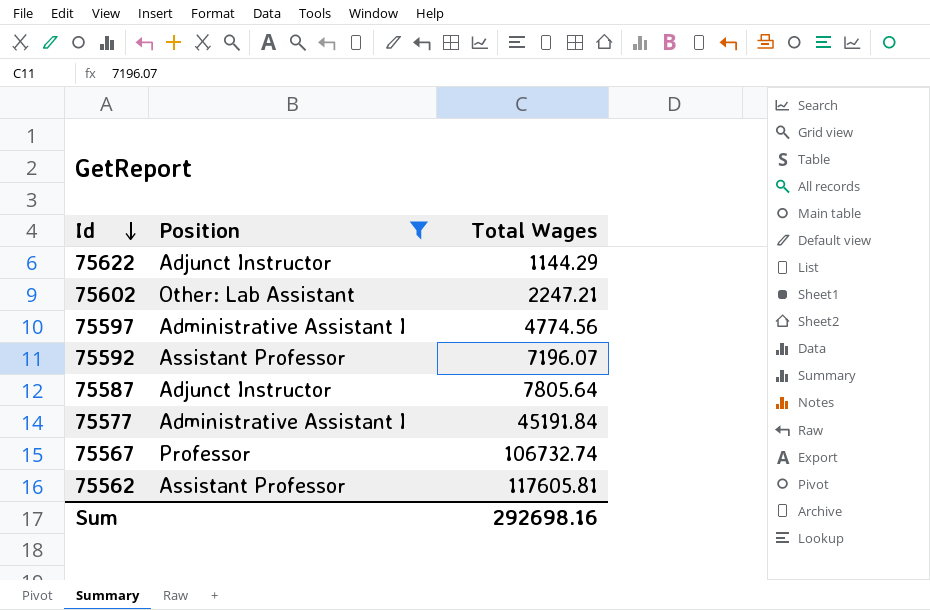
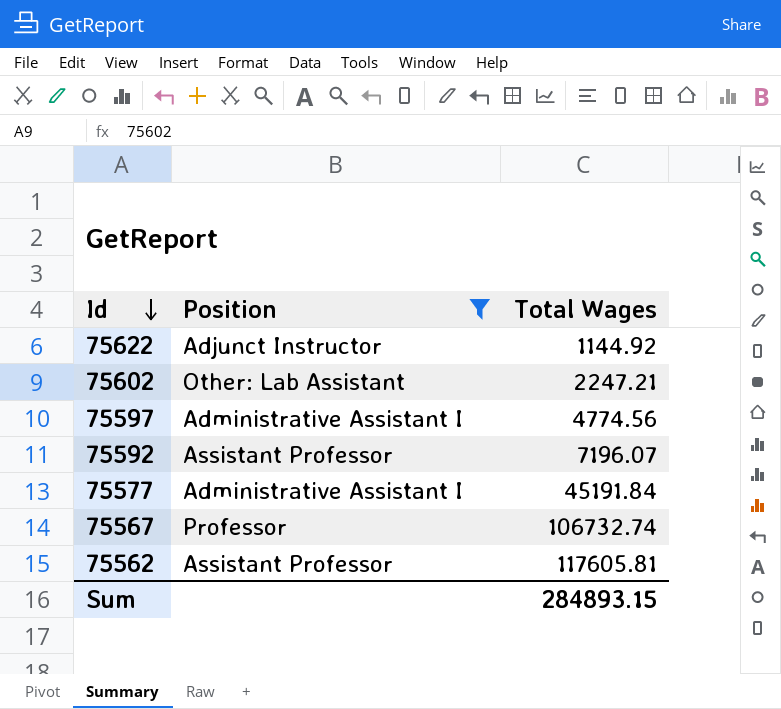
row 75587: Adjunct Instructor | 7805.64 -> none
75622 | Total Wages: 1144.29 -> 1144.92
Sum | Total Wages: 292698.16 -> 284893.15

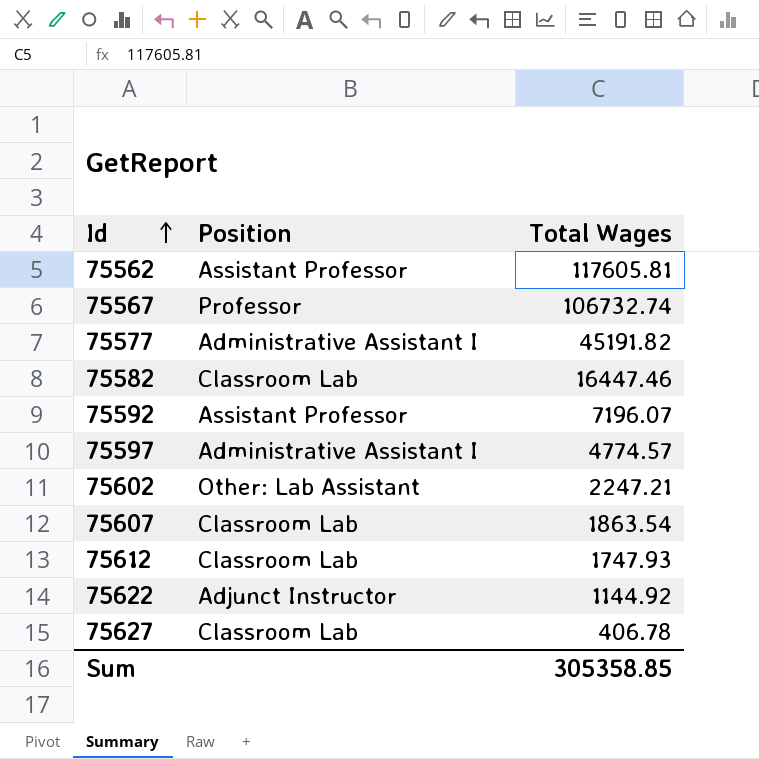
filter: Position != Classroom Lab -> none
row order: Id descending -> Id ascending
75577 | Total Wages: 45191.84 -> 45191.82
75597 | Total Wages: 4774.56 -> 4774.57
Sum | Total Wages: 284893.15 -> 305358.85

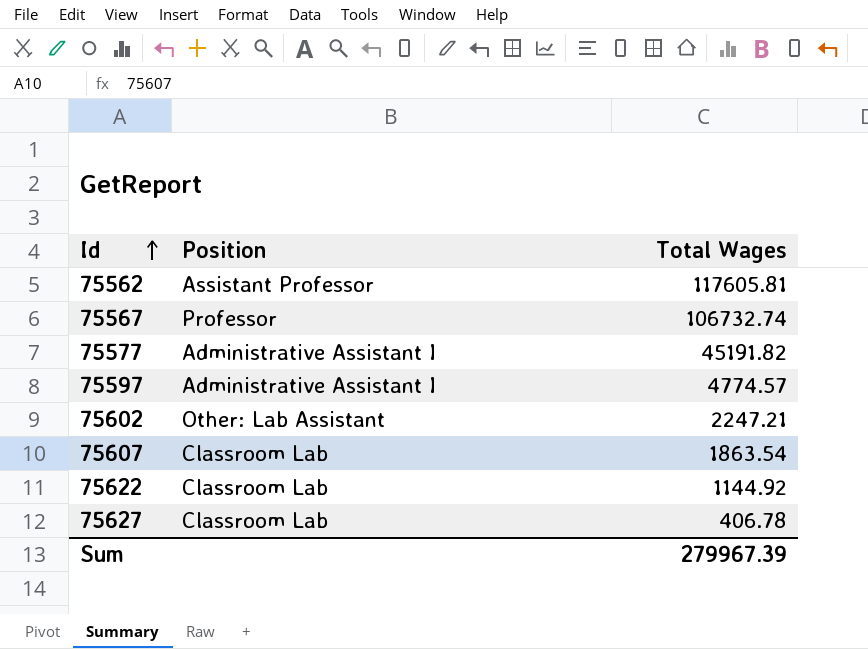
row 75582: Classroom Lab | 16447.46 -> none
row 75592: Assistant Professor | 7196.07 -> none
row 75612: Classroom Lab | 1747.93 -> none
75622 | Position: Adjunct Instructor -> Classroom Lab
Sum | Total Wages: 305358.85 -> 279967.39

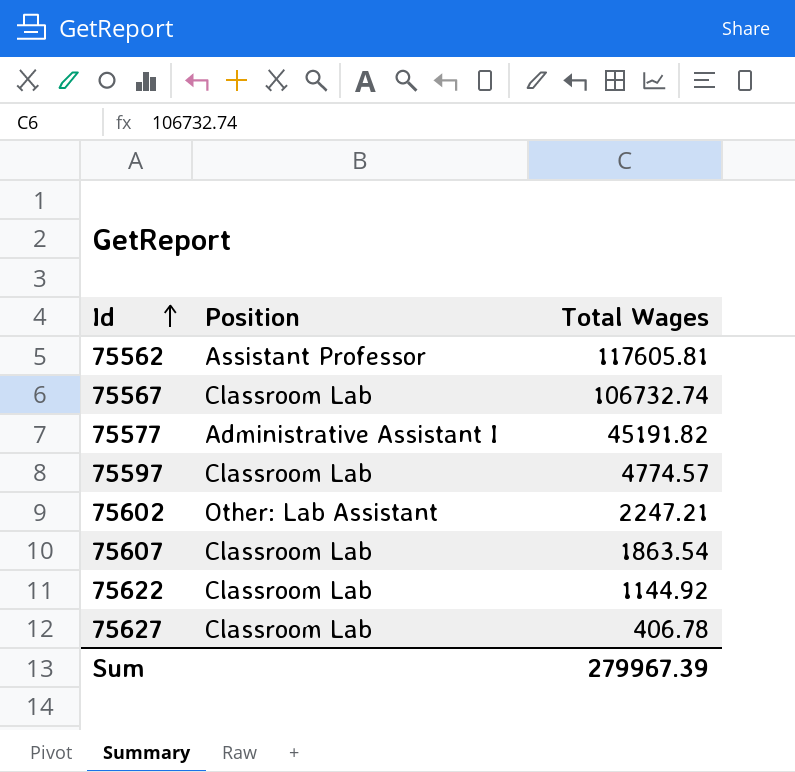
75567 | Position: Professor -> Classroom Lab
75597 | Position: Administrative Assistant I -> Classroom Lab

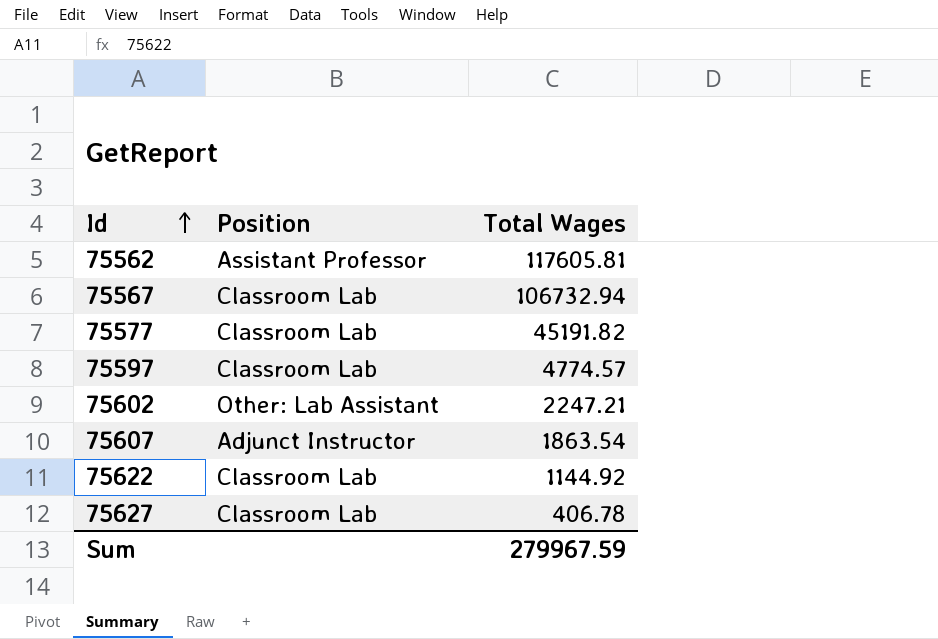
75567 | Total Wages: 106732.74 -> 106732.94
75577 | Position: Administrative Assistant I -> Classroom Lab
75607 | Position: Classroom Lab -> Adjunct Instructor
Sum | Total Wages: 279967.39 -> 279967.59

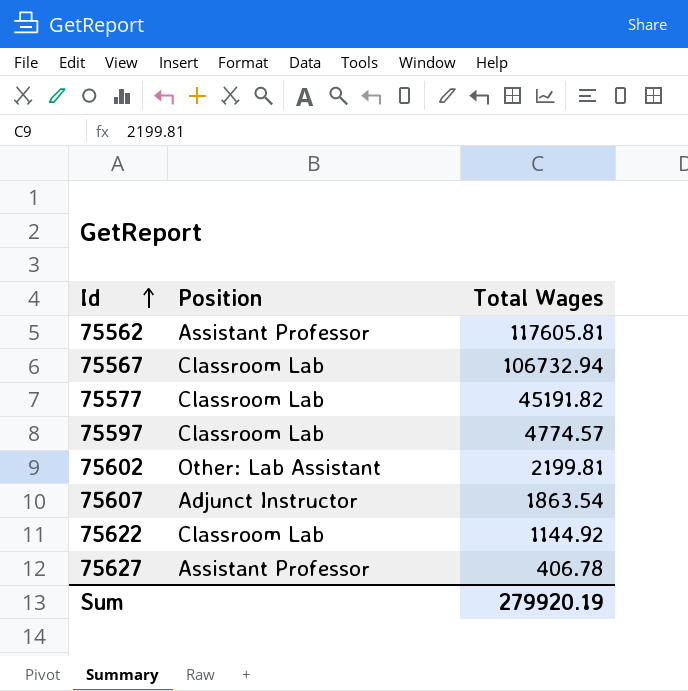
75602 | Total Wages: 2247.21 -> 2199.81
75627 | Position: Classroom Lab -> Assistant Professor
Sum | Total Wages: 279967.59 -> 279920.19

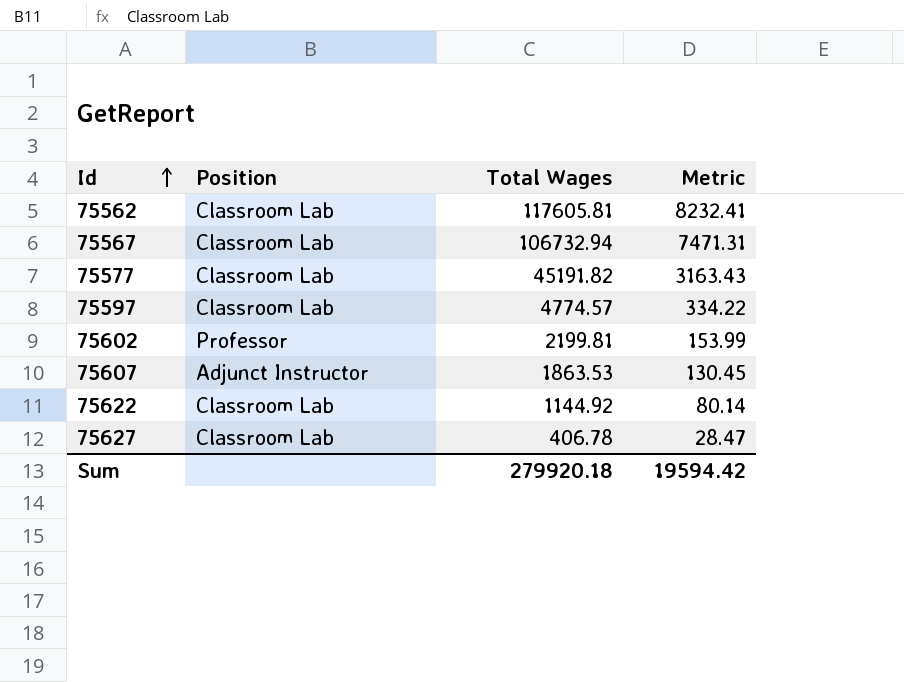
column Metric | formula: none -> [Total Wages] * 0.07
75562 | Position: Assistant Professor -> Classroom Lab
75602 | Position: Other: Lab Assistant -> Professor
75607 | Total Wages: 1863.54 -> 1863.53
75627 | Position: Assistant Professor -> Classroom Lab
Sum | Total Wages: 279920.19 -> 279920.18

